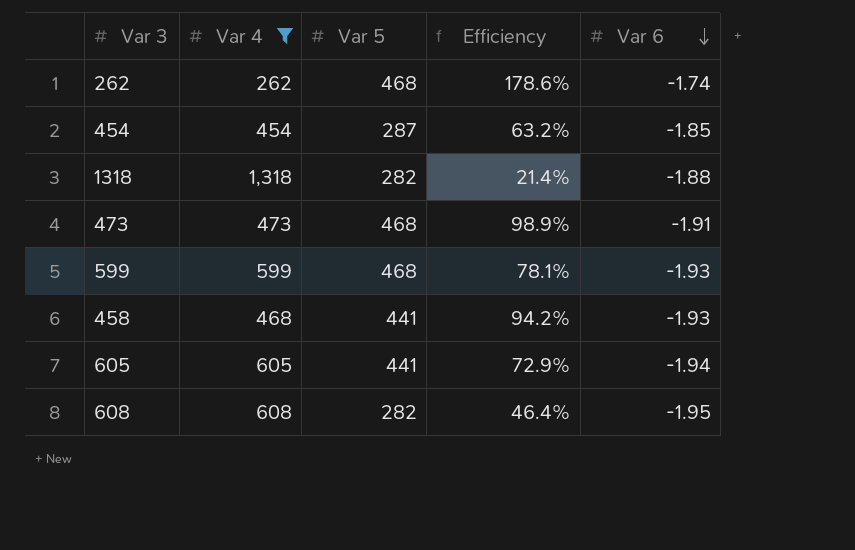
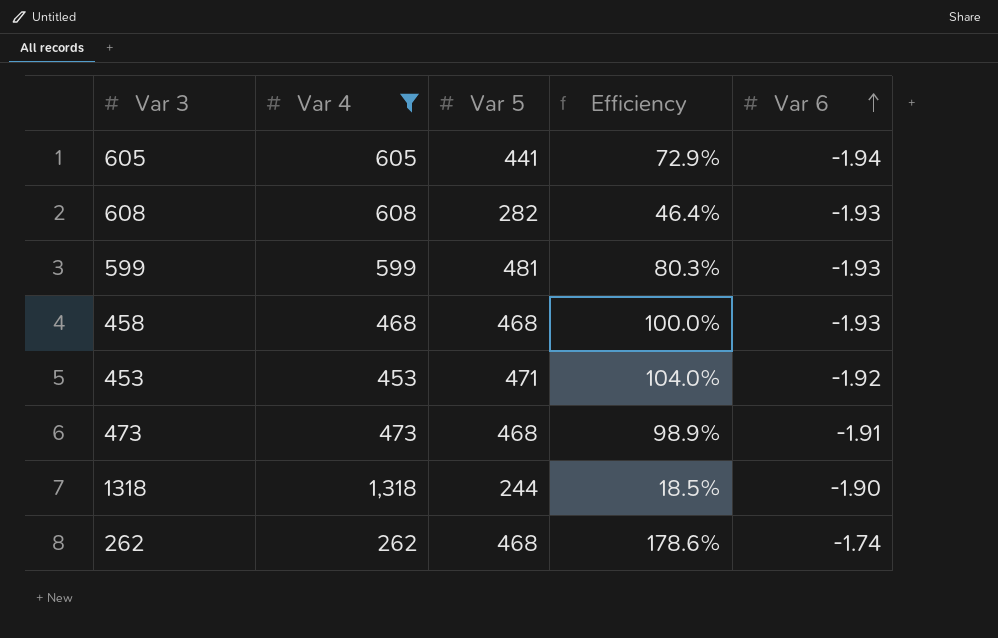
row order: Var 6 descending -> Var 6 ascending
row 454: 454 | 287 | 63.2% | -1.85 -> none
608 | Var 6: -1.95 -> -1.93
599 | Var 5: 468 -> 481
599 | Efficiency: 78.1% -> 80.3%
458 | Var 5: 441 -> 468
458 | Efficiency: 94.2% -> 100.0%
row 453: none -> 453 | 471 | 104.0% | -1.92
1318 | Var 5: 282 -> 244
1318 | Efficiency: 21.4% -> 18.5%
1318 | Var 6: -1.88 -> -1.90

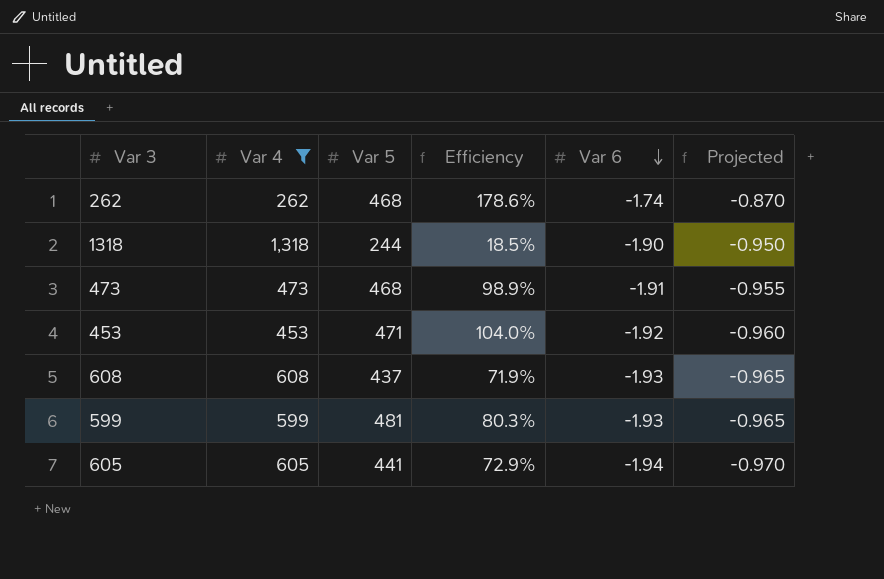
row order: Var 6 ascending -> Var 6 descending
column Projected | formula: none -> [Var 6] * 0.5
row 458: 468 | 468 | 100.0% | -1.93 -> none
608 | Var 5: 282 -> 437
608 | Efficiency: 46.4% -> 71.9%

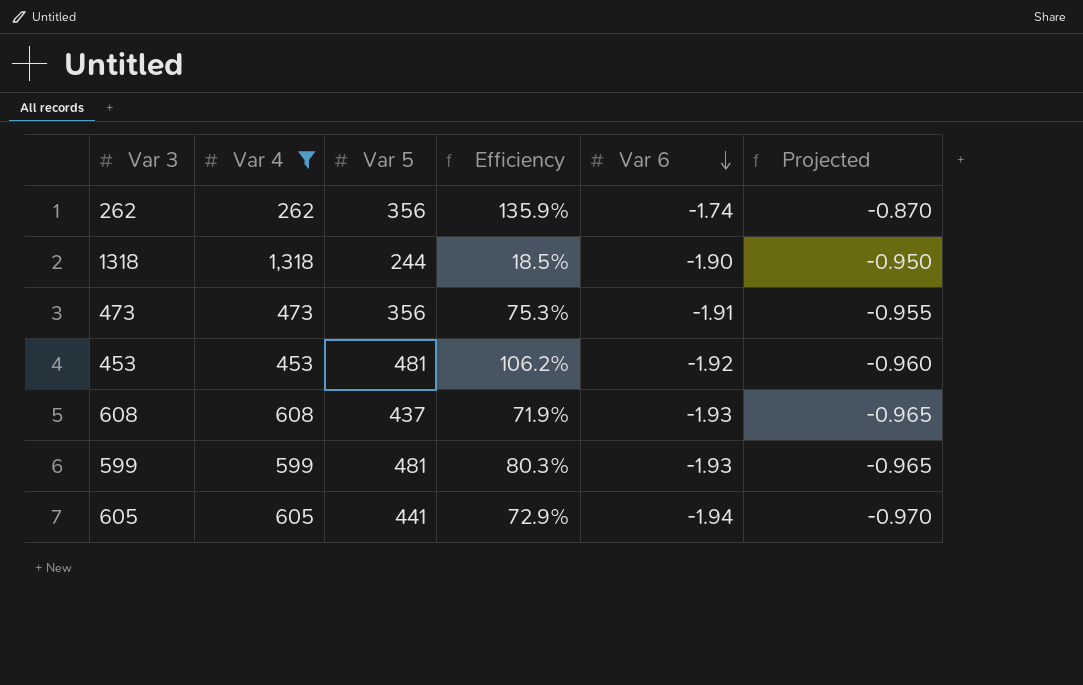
262 | Var 5: 468 -> 356
262 | Efficiency: 178.6% -> 135.9%
473 | Var 5: 468 -> 356
473 | Efficiency: 98.9% -> 75.3%
453 | Var 5: 471 -> 481
453 | Efficiency: 104.0% -> 106.2%

